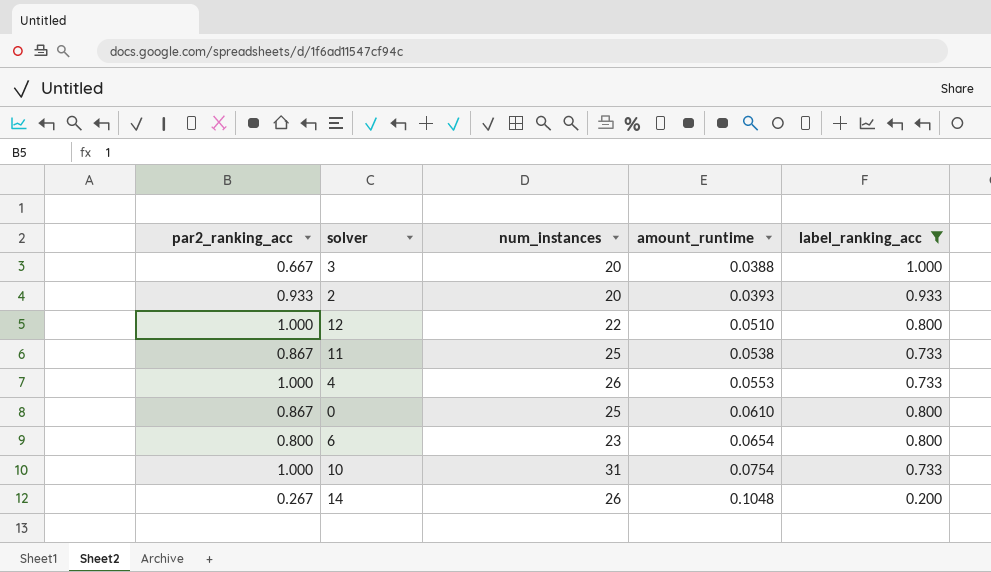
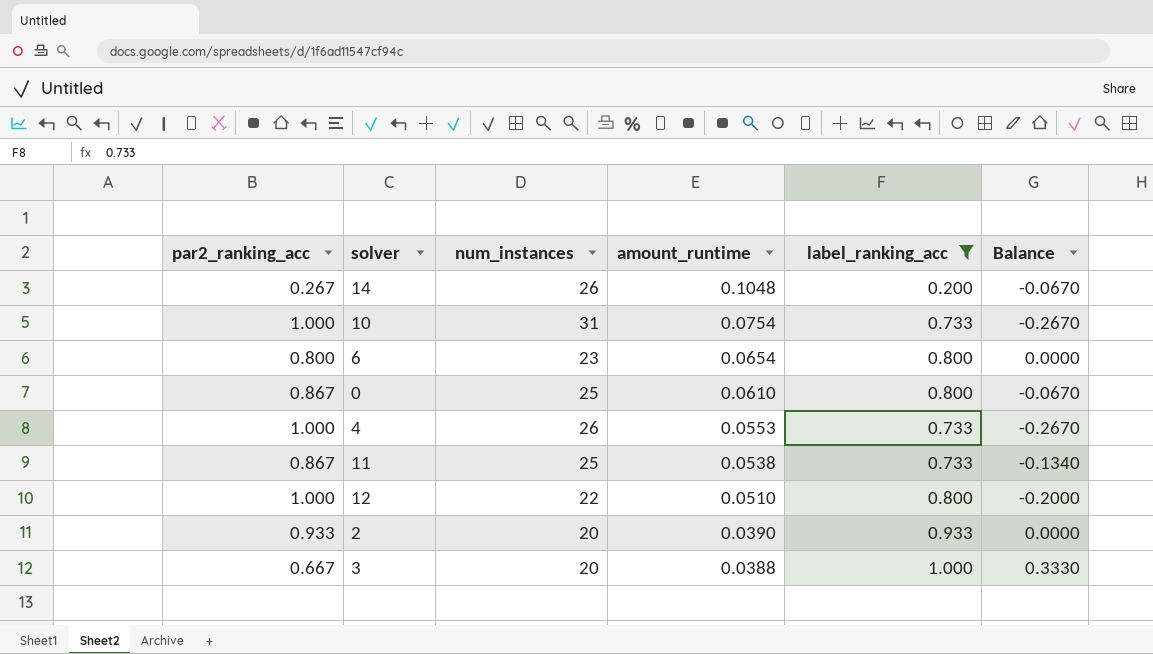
row order: amount_runtime ascending -> amount_runtime descending
column Balance | formula: none -> [label_ranking_acc] - [par2_ranking_acc]
2 | amount_runtime: 0.0393 -> 0.0390

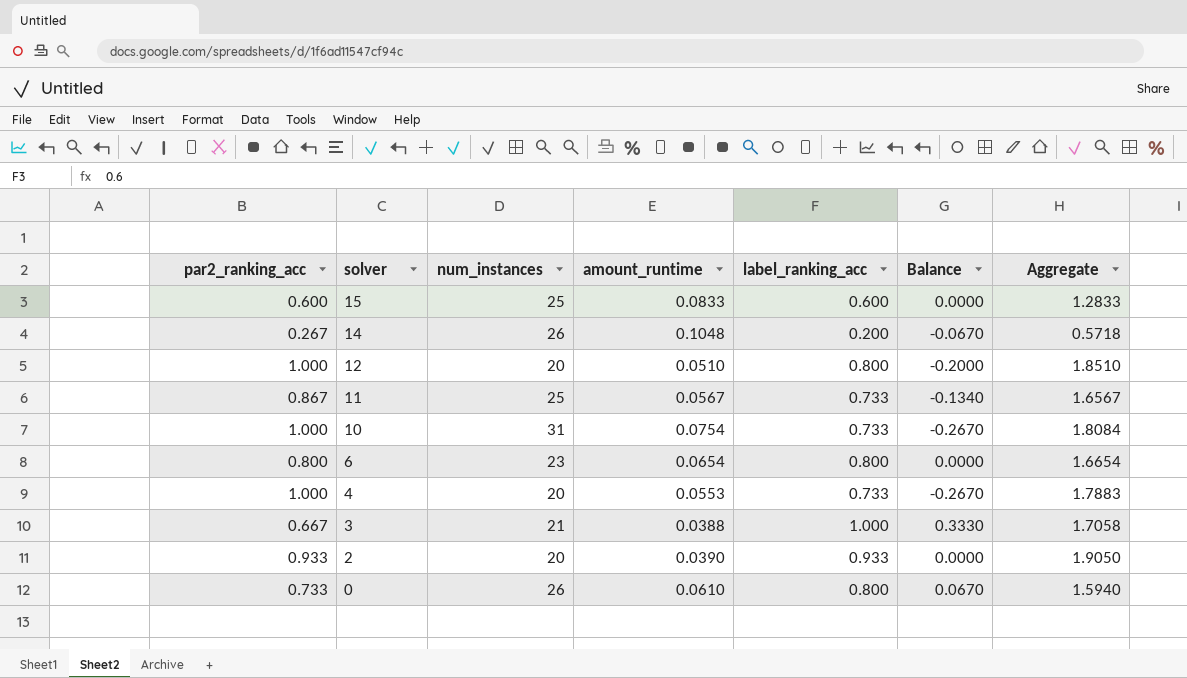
filter: label_ranking_acc != 0.600 -> none
row order: amount_runtime descending -> solver descending
column Aggregate | formula: none -> [par2_ranking_acc] + [amount_runtime] + [label_ranking_acc]
12 | num_instances: 22 -> 20
11 | amount_runtime: 0.0538 -> 0.0567
4 | num_instances: 26 -> 20
3 | num_instances: 20 -> 21
0 | par2_ranking_acc: 0.867 -> 0.733
0 | num_instances: 25 -> 26
0 | Balance: -0.0670 -> 0.0670

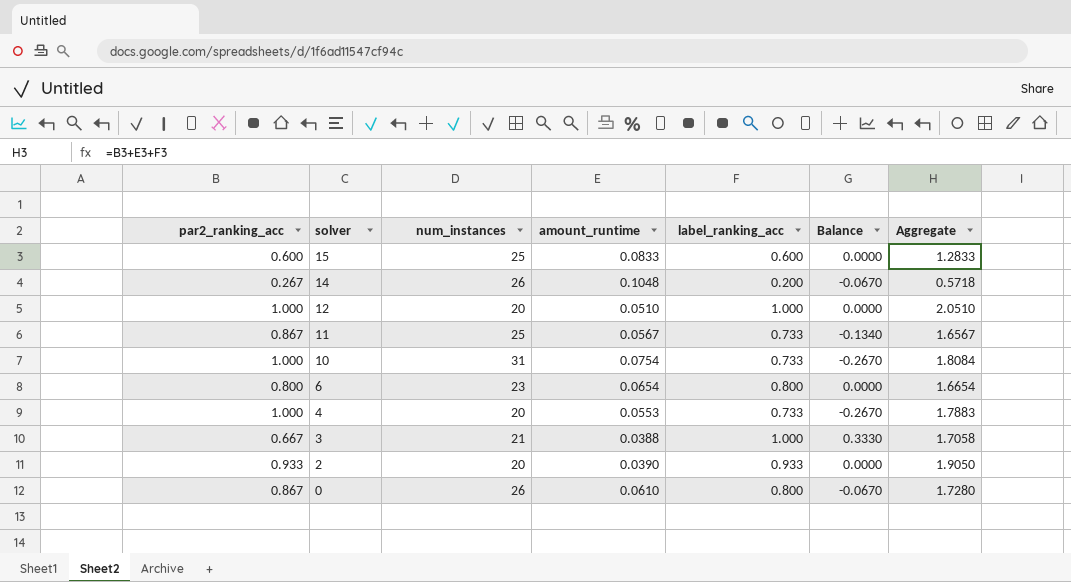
12 | label_ranking_acc: 0.800 -> 1.000
12 | Balance: -0.2000 -> 0.0000
12 | Aggregate: 1.8510 -> 2.0510
0 | par2_ranking_acc: 0.733 -> 0.867
0 | Balance: 0.0670 -> -0.0670
0 | Aggregate: 1.5940 -> 1.7280

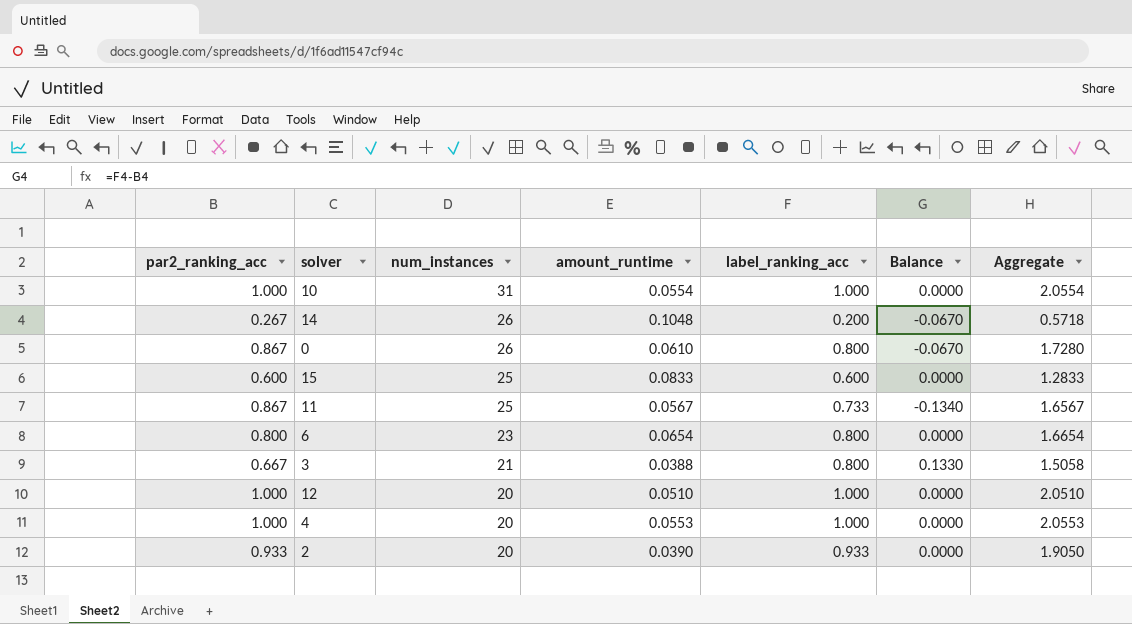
row order: solver descending -> num_instances descending
10 | amount_runtime: 0.0754 -> 0.0554
10 | label_ranking_acc: 0.733 -> 1.000
10 | Balance: -0.2670 -> 0.0000
10 | Aggregate: 1.8084 -> 2.0554
3 | label_ranking_acc: 1.000 -> 0.800
3 | Balance: 0.3330 -> 0.1330
3 | Aggregate: 1.7058 -> 1.5058
4 | label_ranking_acc: 0.733 -> 1.000
4 | Balance: -0.2670 -> 0.0000
4 | Aggregate: 1.7883 -> 2.0553

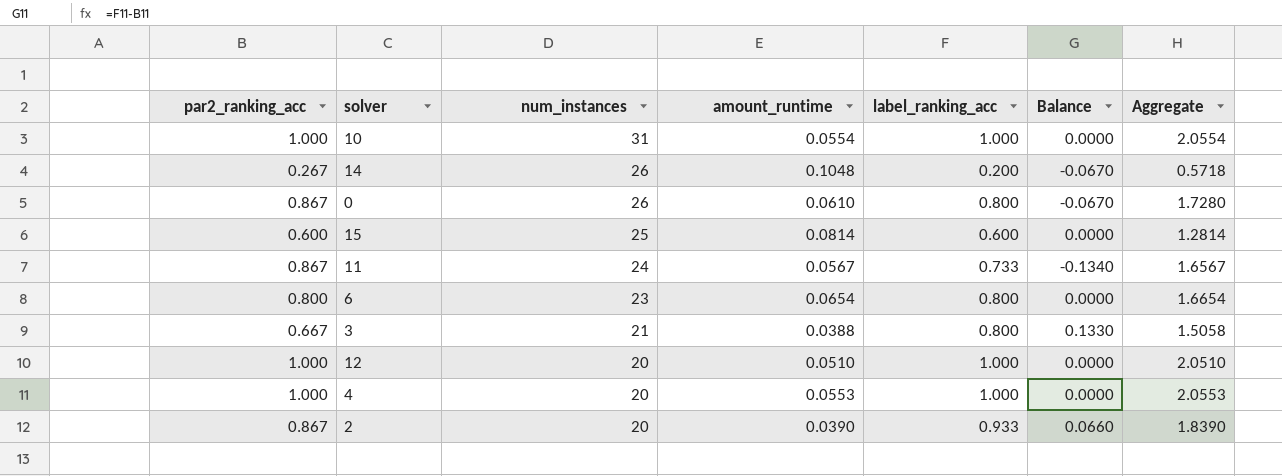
15 | amount_runtime: 0.0833 -> 0.0814
15 | Aggregate: 1.2833 -> 1.2814
11 | num_instances: 25 -> 24
2 | par2_ranking_acc: 0.933 -> 0.867
2 | Balance: 0.0000 -> 0.0660
2 | Aggregate: 1.9050 -> 1.8390

